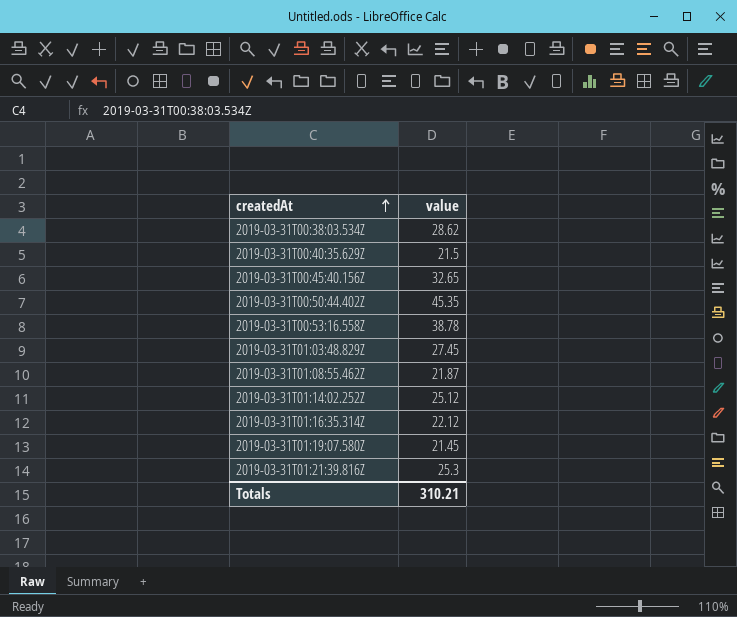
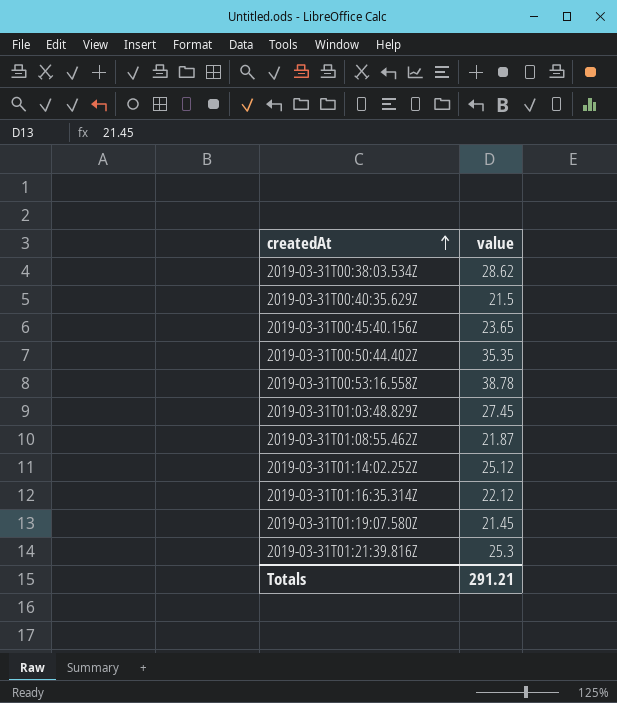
2019-03-31T00:45:40.156Z | value: 32.65 -> 23.65
2019-03-31T00:50:44.402Z | value: 45.35 -> 35.35
Totals | value: 310.21 -> 291.21

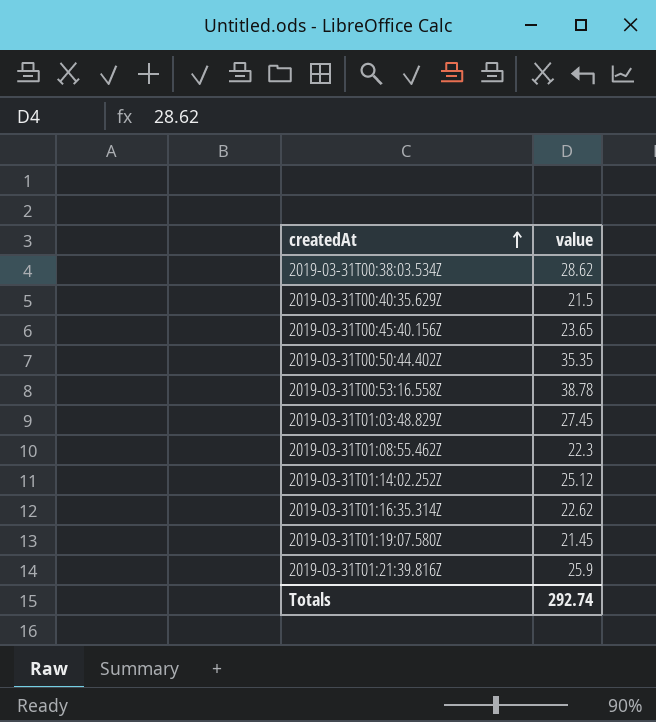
2019-03-31T01:08:55.462Z | value: 21.87 -> 22.3
2019-03-31T01:16:35.314Z | value: 22.12 -> 22.62
2019-03-31T01:21:39.816Z | value: 25.3 -> 25.9
Totals | value: 291.21 -> 292.74

